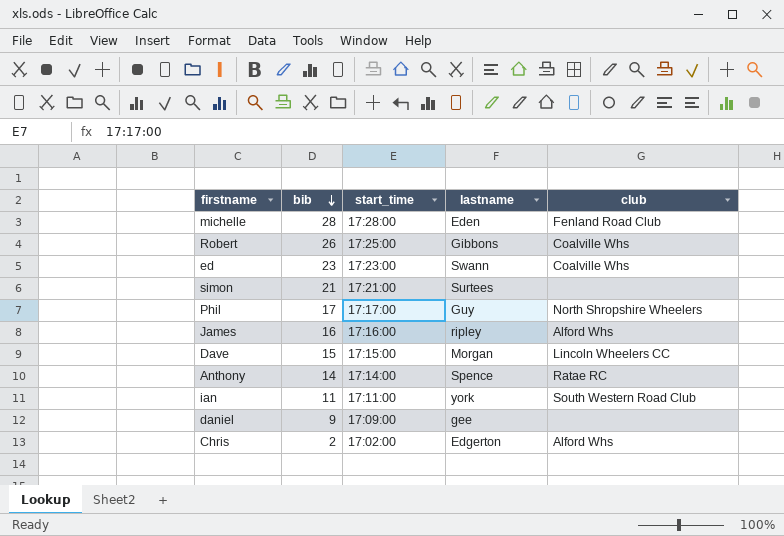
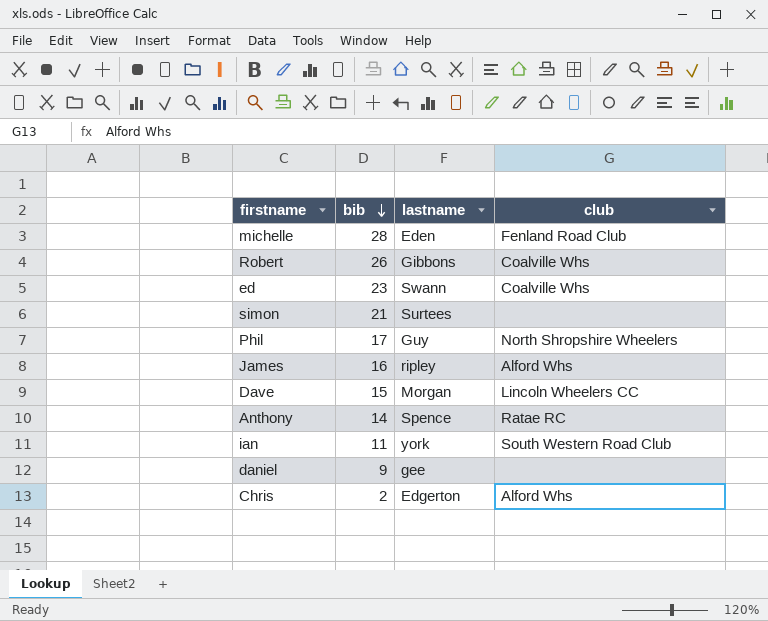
column start_time | position: 3 -> none

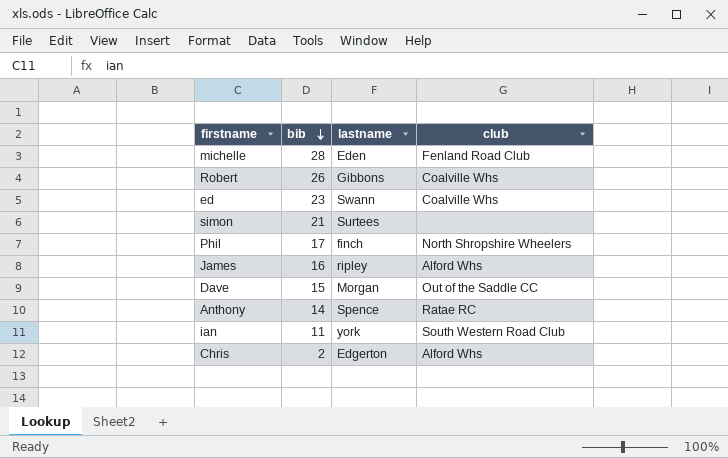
row daniel: 9 | gee | none -> none
Phil | lastname: Guy -> finch
Dave | club: Lincoln Wheelers CC -> Out of the Saddle CC

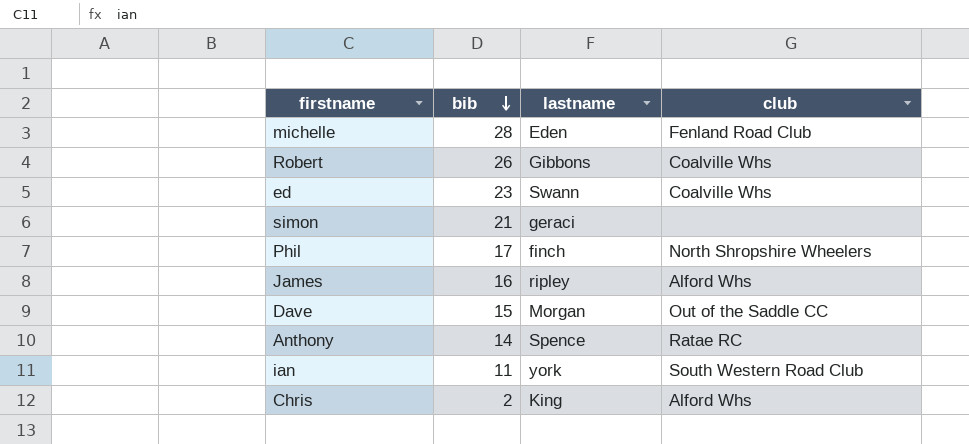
simon | lastname: Surtees -> geraci
Chris | lastname: Edgerton -> King

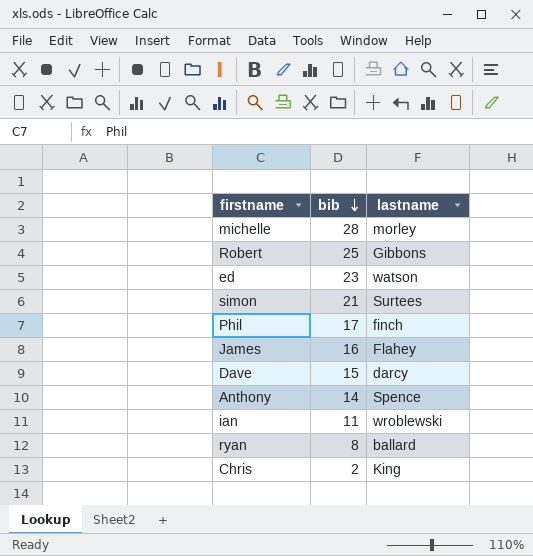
column club | position: 4 -> none
michelle | lastname: Eden -> morley
Robert | bib: 26 -> 25
ed | lastname: Swann -> watson
simon | lastname: geraci -> Surtees
James | lastname: ripley -> Flahey
Dave | lastname: Morgan -> darcy
ian | lastname: york -> wroblewski
row ryan: none -> 8 | ballard

